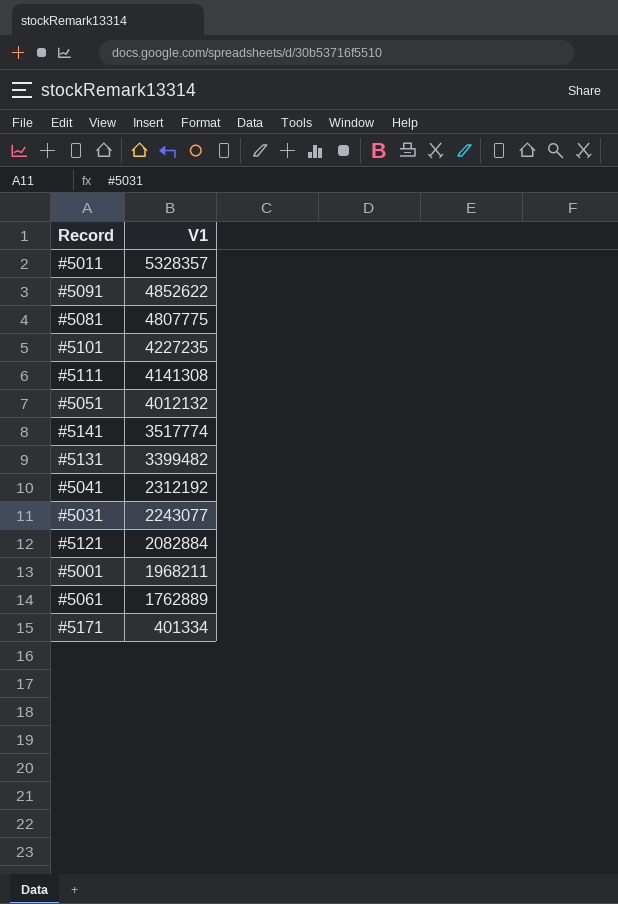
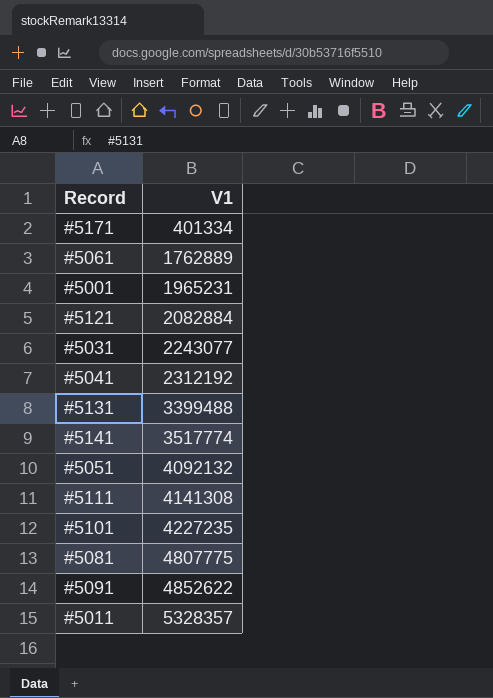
row order: V1 descending -> V1 ascending
#5001 | V1: 1968211 -> 1965231
#5131 | V1: 3399482 -> 3399488
#5051 | V1: 4012132 -> 4092132

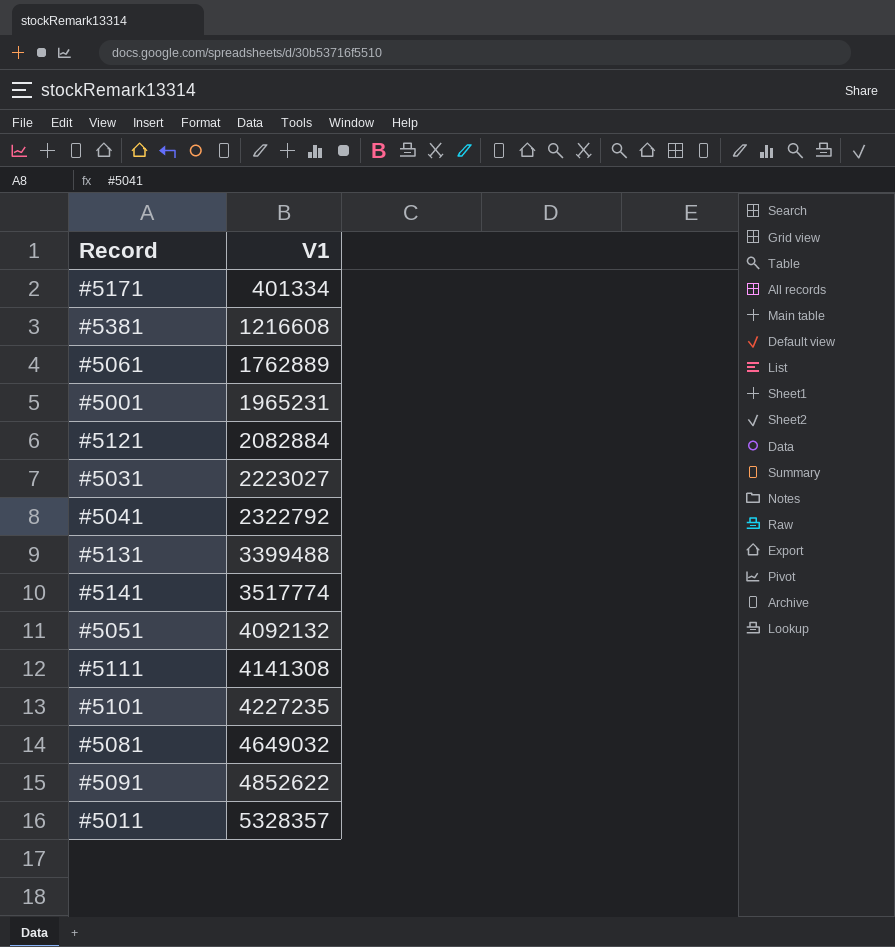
row #5381: none -> 1216608
#5031 | V1: 2243077 -> 2223027
#5041 | V1: 2312192 -> 2322792
#5081 | V1: 4807775 -> 4649032

